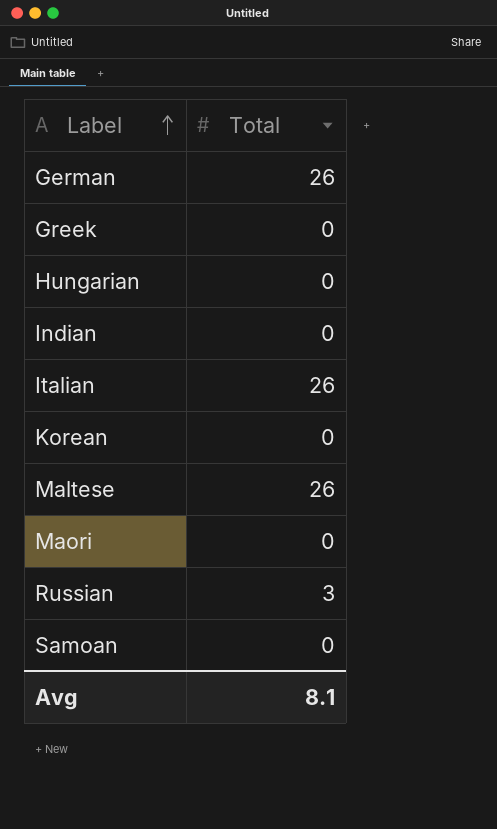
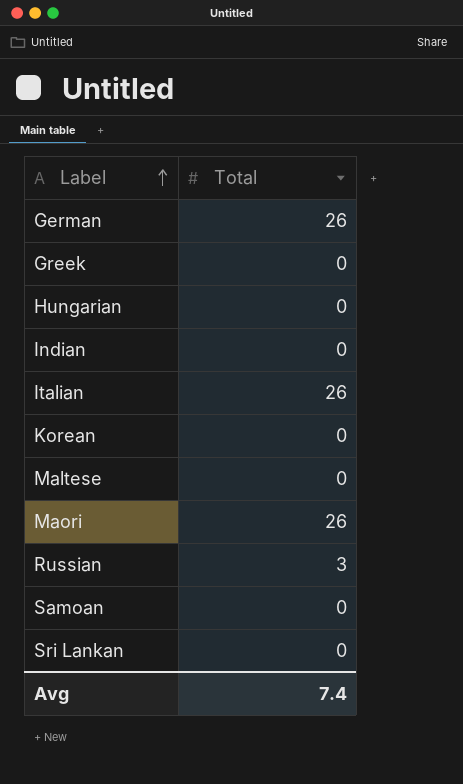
Maltese | Total: 26 -> 0
Maori | Total: 0 -> 26
row Sri Lankan: none -> 0
Avg | Total: 8.1 -> 7.4

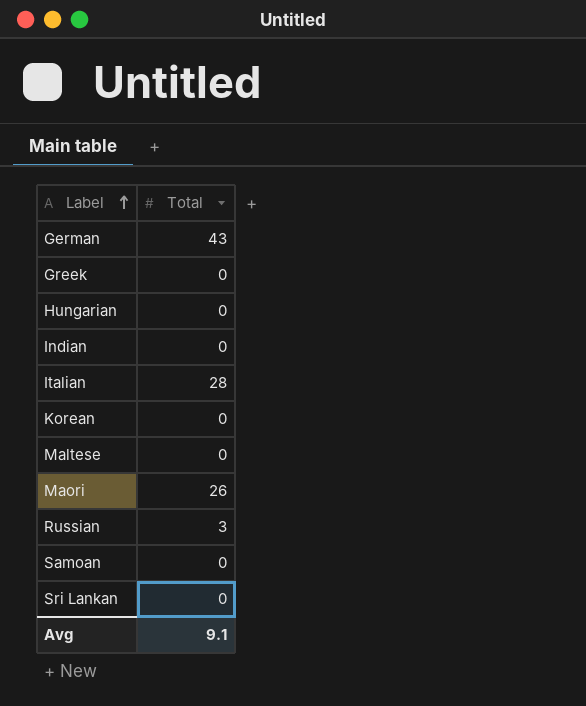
German | Total: 26 -> 43
Italian | Total: 26 -> 28
Avg | Total: 7.4 -> 9.1

